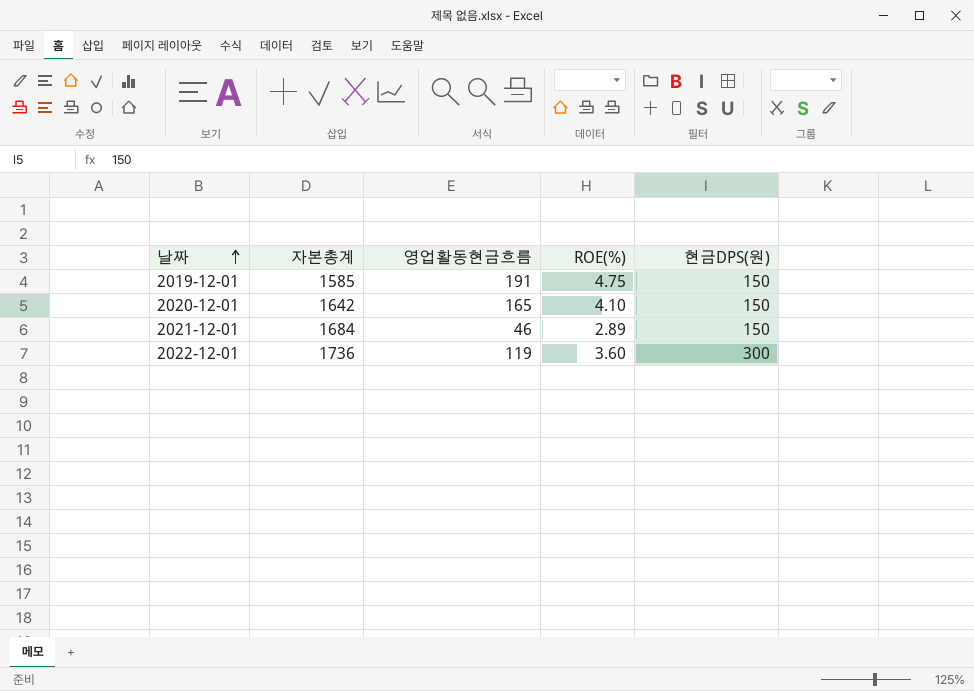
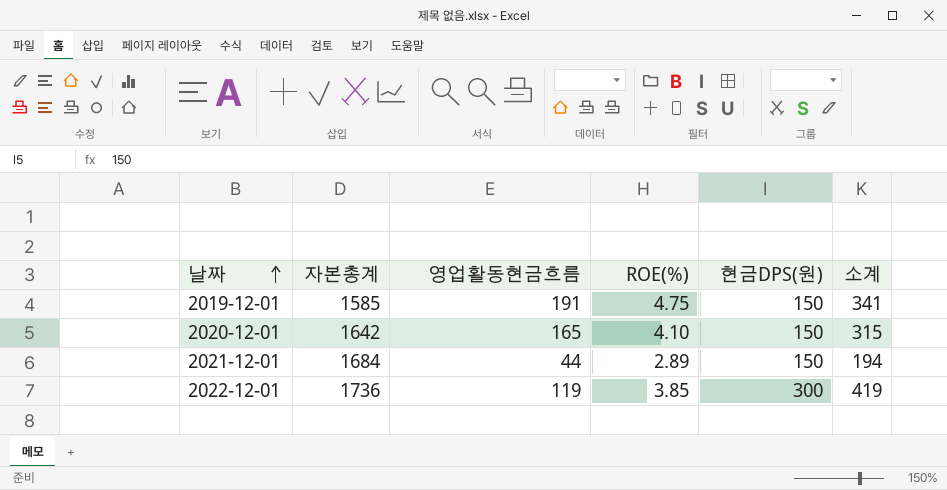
column 소계 | formula: none -> [영업활동현금흐름] + [현금DPS(원)]
2021-12-01 | 영업활동현금흐름: 46 -> 44
2022-12-01 | ROE(%): 3.60 -> 3.85

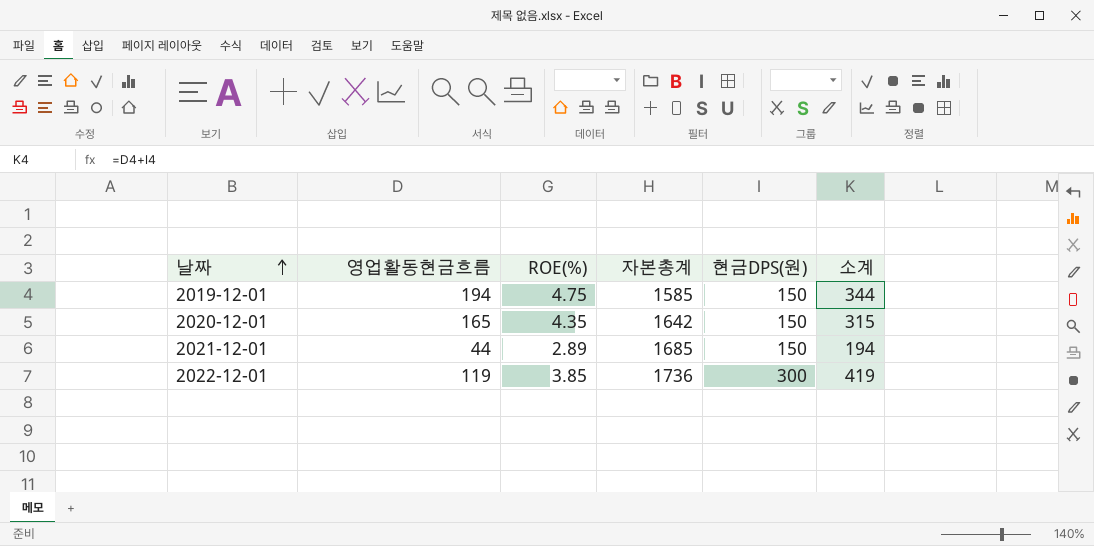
column 자본총계 | position: 2 -> 4
2019-12-01 | 영업활동현금흐름: 191 -> 194
2019-12-01 | 소계: 341 -> 344
2020-12-01 | ROE(%): 4.10 -> 4.35
2021-12-01 | 자본총계: 1684 -> 1685

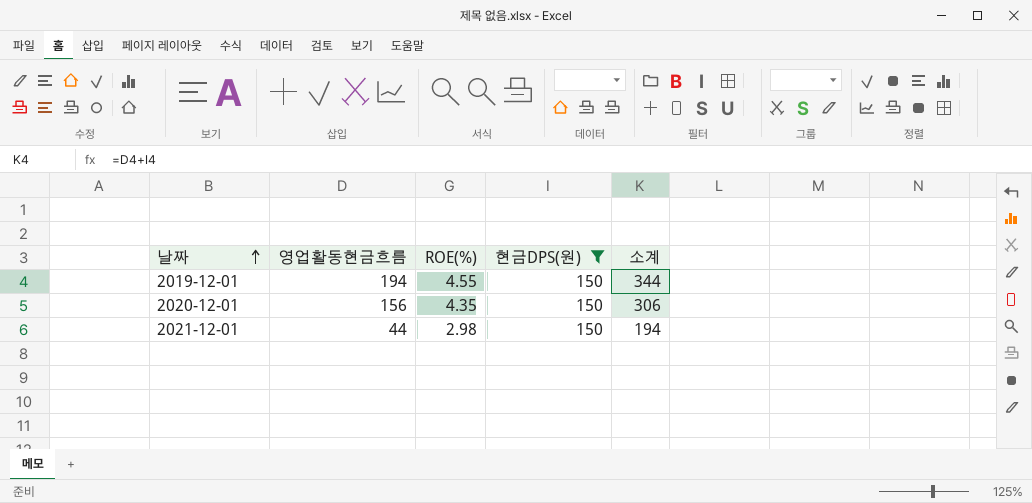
filter: none -> 현금DPS(원) = 150
column 자본총계 | position: 4 -> none
2019-12-01 | ROE(%): 4.75 -> 4.55
2020-12-01 | 영업활동현금흐름: 165 -> 156
2020-12-01 | 소계: 315 -> 306
2021-12-01 | ROE(%): 2.89 -> 2.98

